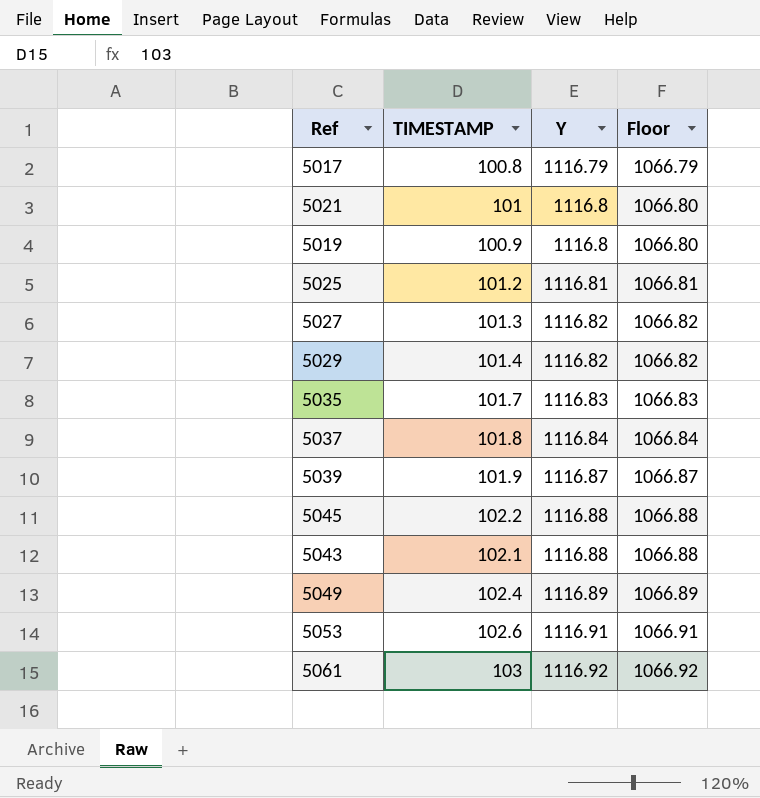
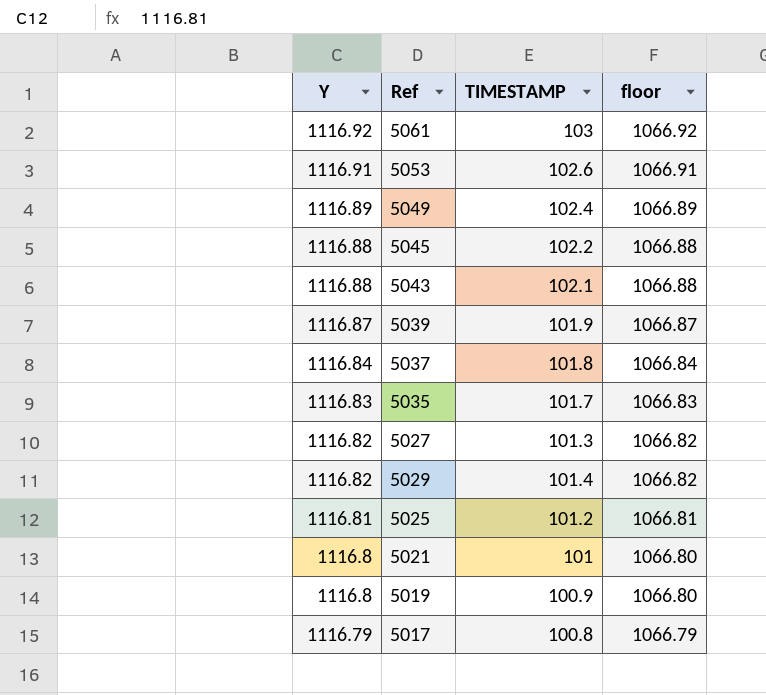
row order: Y ascending -> Y descending
column Y | position: 3 -> 1
column name: Floor -> floor

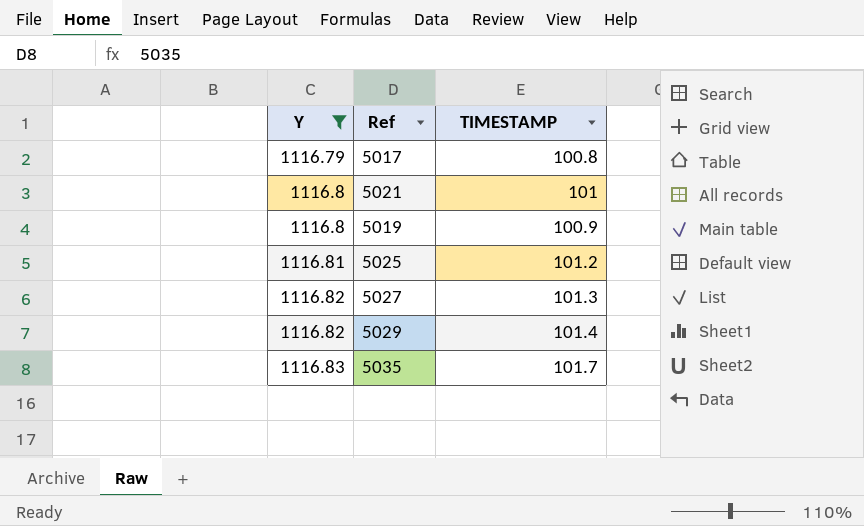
filter: none -> Y <= 1116.83
row order: Y descending -> Y ascending
column floor | formula: [Y] - 50 -> none

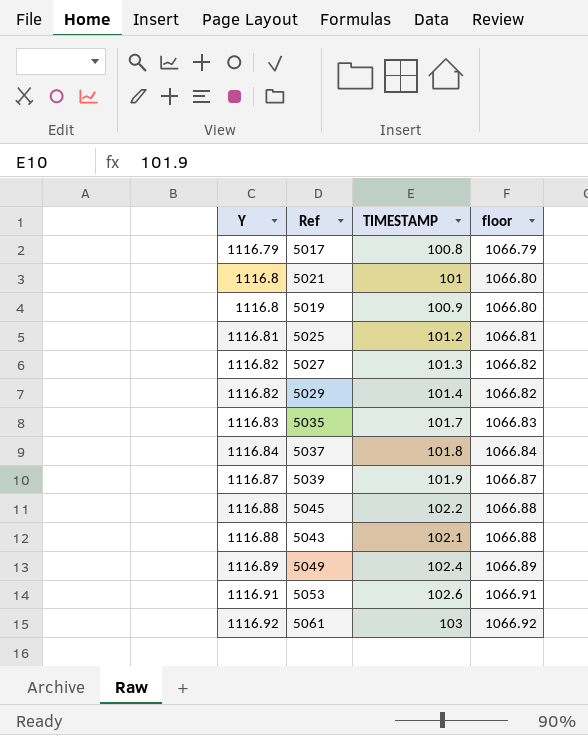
filter: Y <= 1116.83 -> none
column floor | formula: none -> [Y] - 50

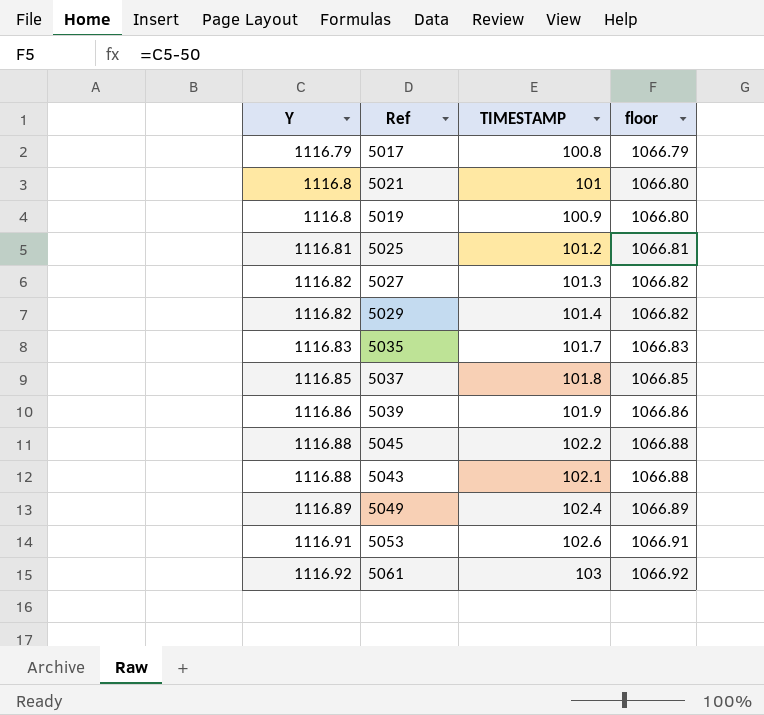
5037 | Y: 1116.84 -> 1116.85
5037 | floor: 1066.84 -> 1066.85
5039 | Y: 1116.87 -> 1116.86
5039 | floor: 1066.87 -> 1066.86

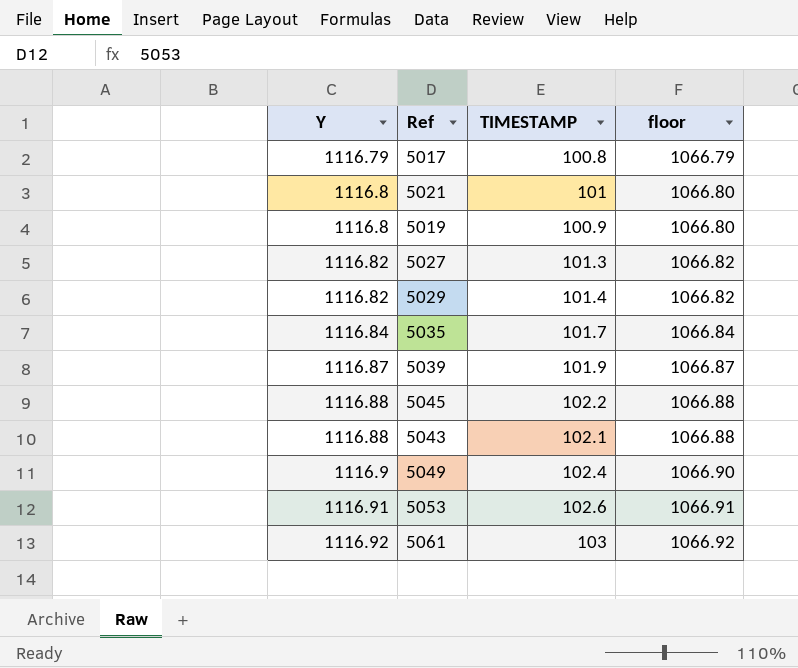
row 5025: 1116.81 | 101.2 | 1066.81 -> none
row 5037: 1116.85 | 101.8 | 1066.85 -> none
5035 | Y: 1116.83 -> 1116.84
5035 | floor: 1066.83 -> 1066.84
5039 | Y: 1116.86 -> 1116.87
5039 | floor: 1066.86 -> 1066.87
5049 | Y: 1116.89 -> 1116.9
5049 | floor: 1066.89 -> 1066.90

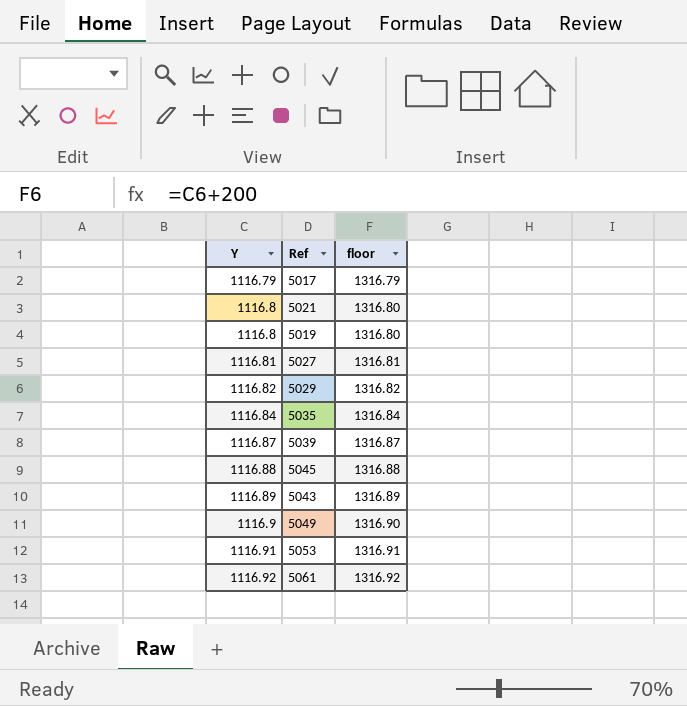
column TIMESTAMP | position: 3 -> none
column floor | formula: [Y] - 50 -> [Y] + 200
5027 | Y: 1116.82 -> 1116.81
5043 | Y: 1116.88 -> 1116.89

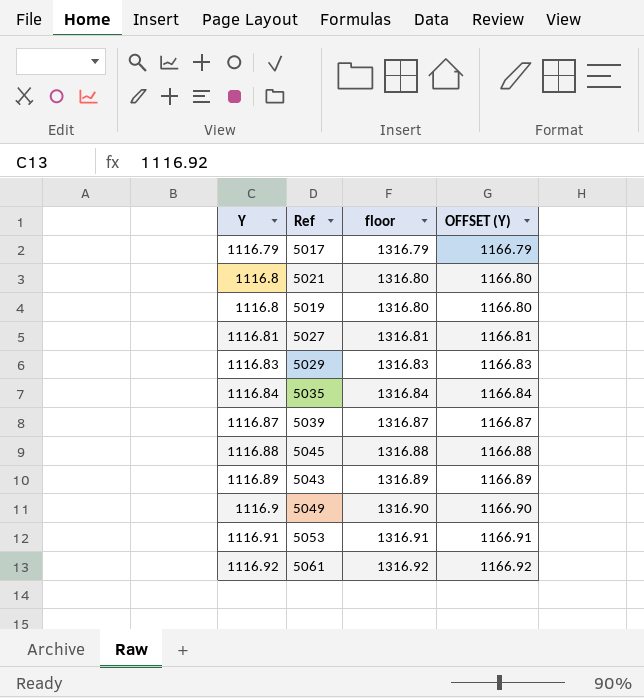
column OFFSET (Y) | formula: none -> [Y] + 50
5029 | Y: 1116.82 -> 1116.83
5029 | floor: 1316.82 -> 1316.83

